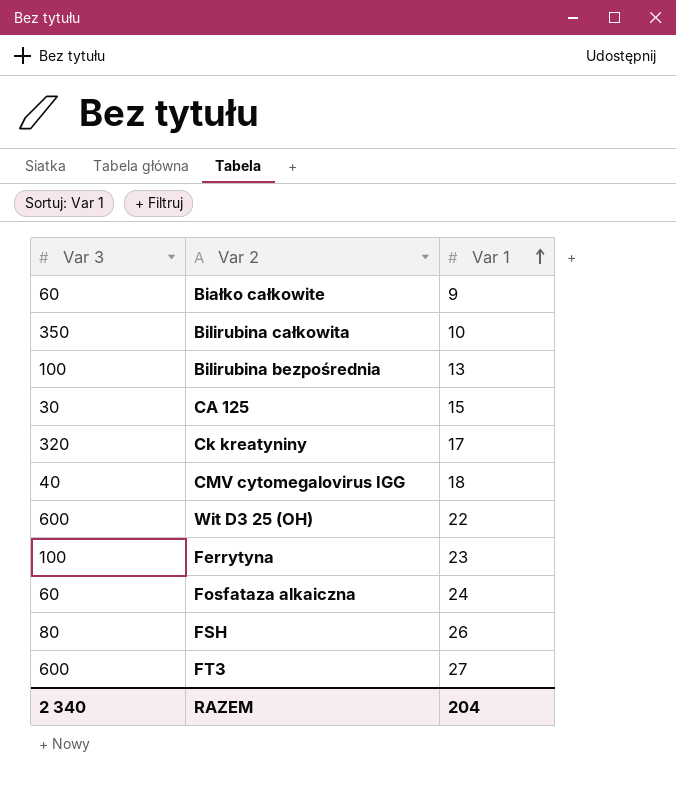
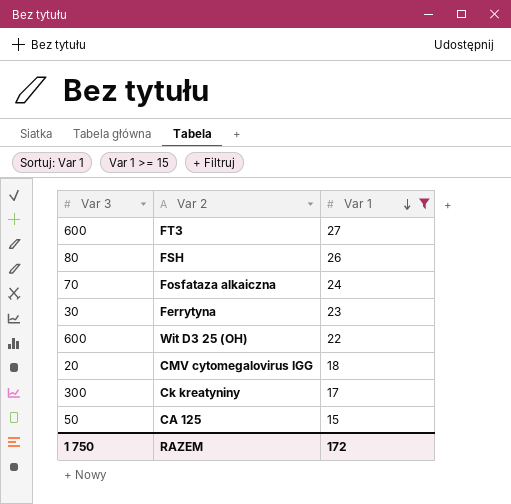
filter: none -> Var 1 >= 15
row order: Var 1 ascending -> Var 1 descending
Fosfataza alkaiczna | Var 3: 60 -> 70
Ferrytyna | Var 3: 100 -> 30
CMV cytomegalovirus IGG | Var 3: 40 -> 20
Ck kreatyniny | Var 3: 320 -> 300
CA 125 | Var 3: 30 -> 50
RAZEM | Var 3: 2 340 -> 1 750
RAZEM | Var 1: 204 -> 172

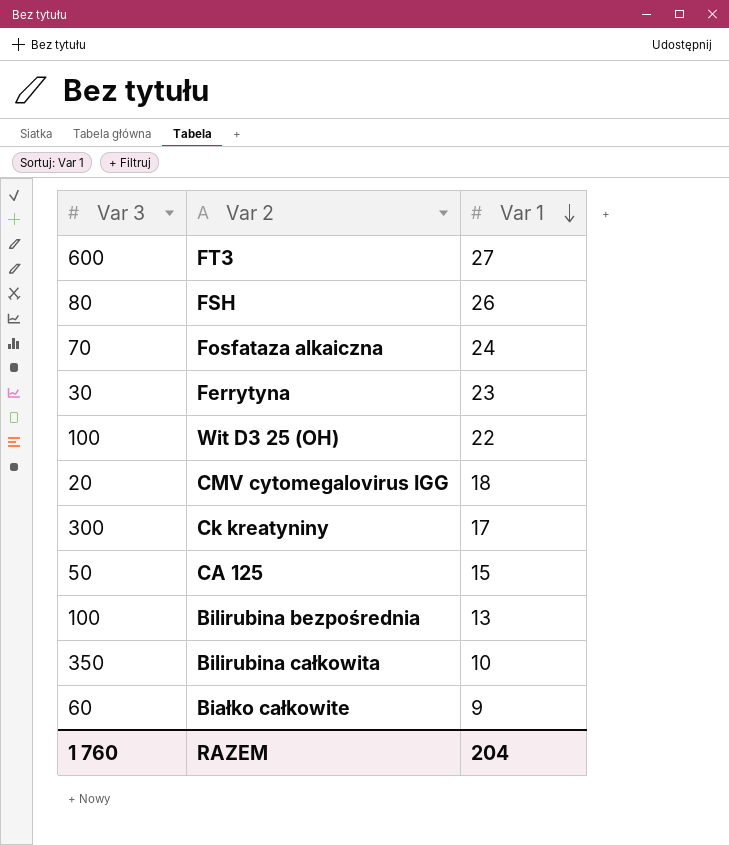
filter: Var 1 >= 15 -> none
Wit D3 25 (OH) | Var 3: 600 -> 100
RAZEM | Var 3: 1 750 -> 1 760
RAZEM | Var 1: 172 -> 204

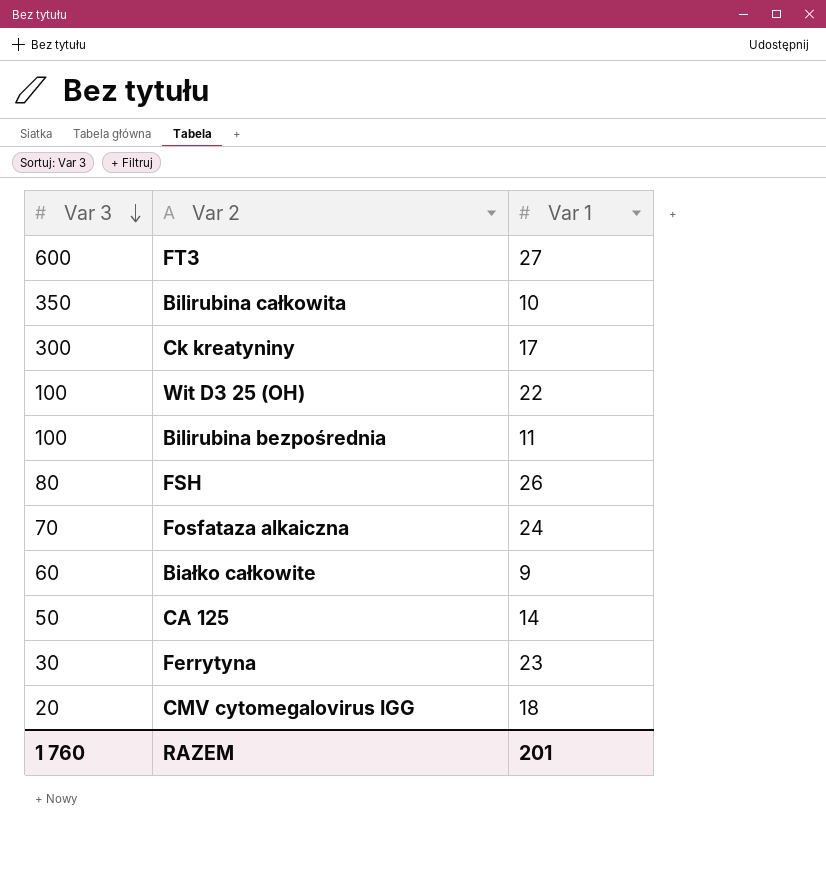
row order: Var 1 descending -> Var 3 descending
Bilirubina bezpośrednia | Var 1: 13 -> 11
CA 125 | Var 1: 15 -> 14
RAZEM | Var 1: 204 -> 201

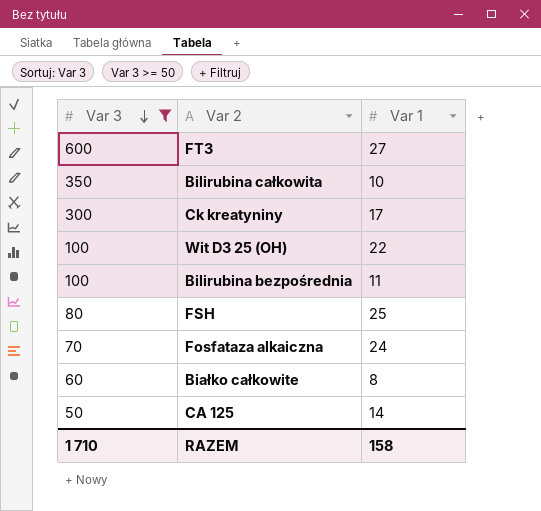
filter: none -> Var 3 >= 50
FSH | Var 1: 26 -> 25
Białko całkowite | Var 1: 9 -> 8
RAZEM | Var 3: 1 760 -> 1 710
RAZEM | Var 1: 201 -> 158

